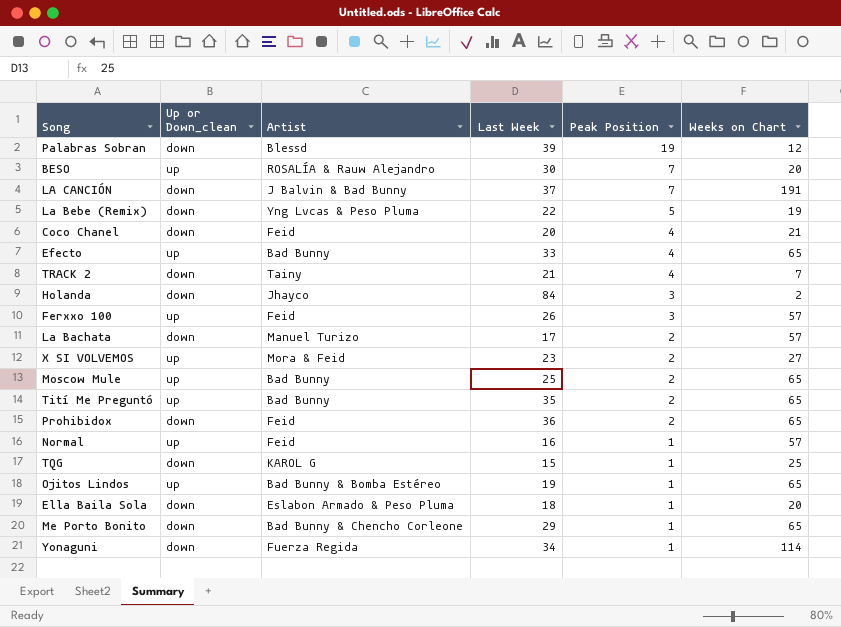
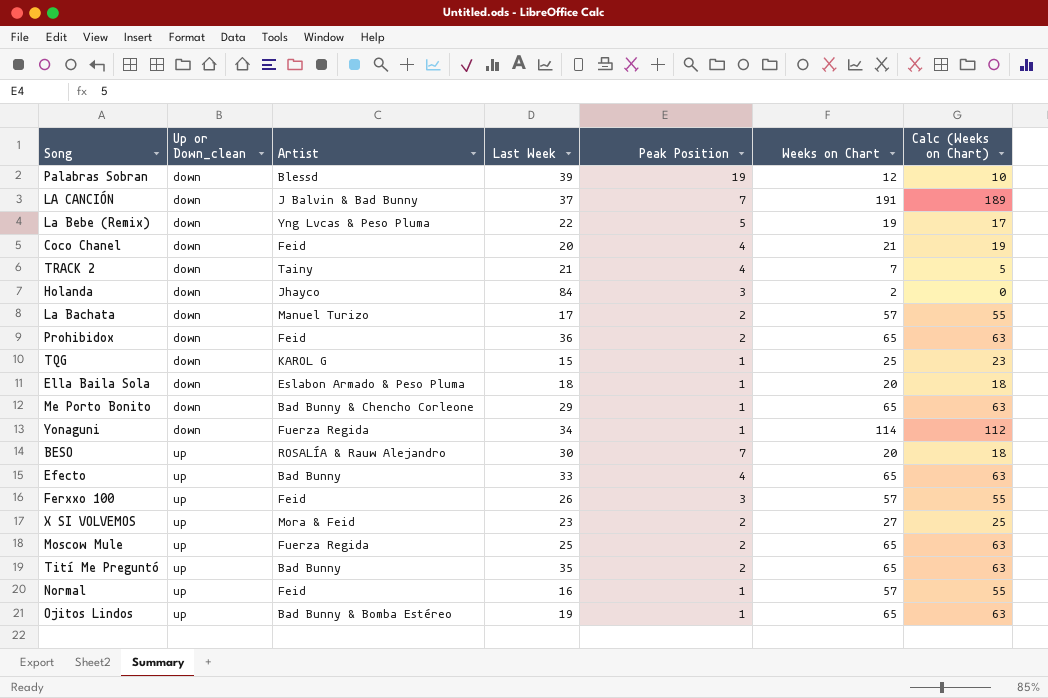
row order: Peak Position descending -> Up or Down_clean ascending
column Calc (Weeks on Chart) | formula: none -> [Weeks on Chart] - 2
Moscow Mule | Artist: Bad Bunny -> Fuerza Regida

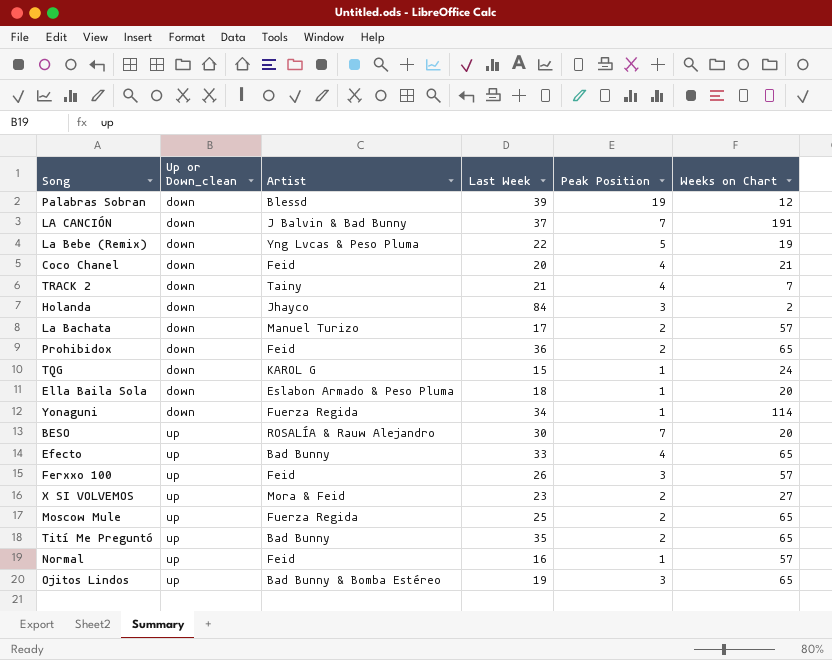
column Calc (Weeks on Chart) | formula: [Weeks on Chart] - 2 -> none
row Me Porto Bonito: down | Bad Bunny & Chencho Corleone | 29 | 1 | 65 | 63 -> none
TQG | Weeks on Chart: 25 -> 24
Ojitos Lindos | Peak Position: 1 -> 3

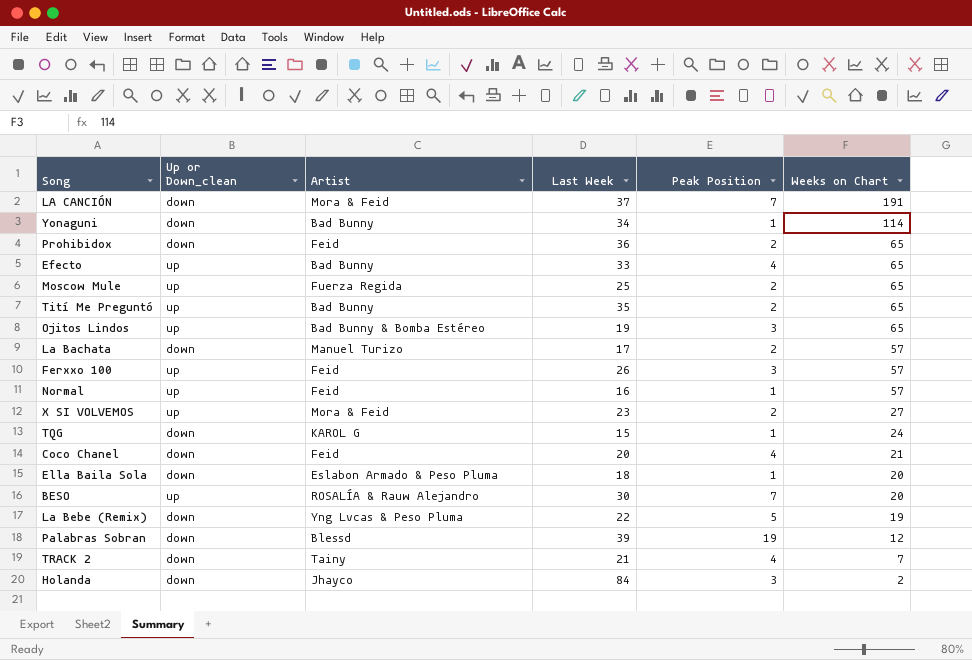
row order: Up or Down_clean ascending -> Weeks on Chart descending
LA CANCIÓN | Artist: J Balvin & Bad Bunny -> Mora & Feid
Yonaguni | Artist: Fuerza Regida -> Bad Bunny

